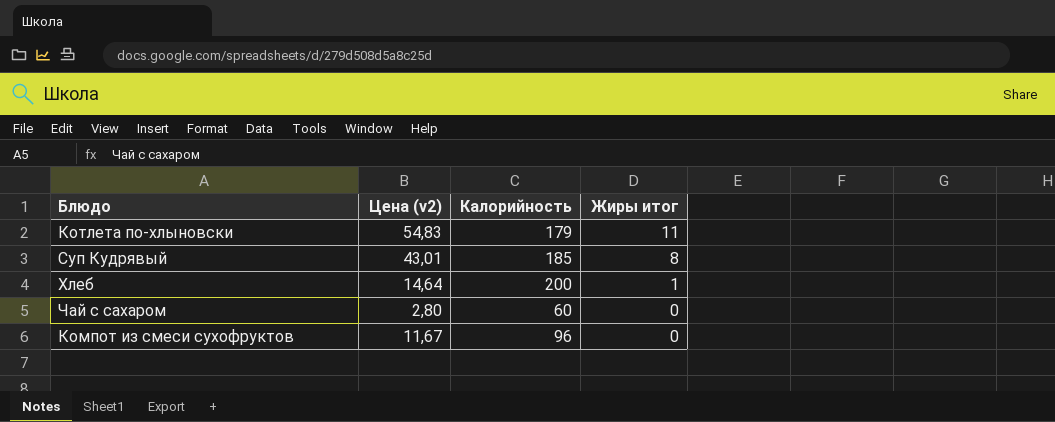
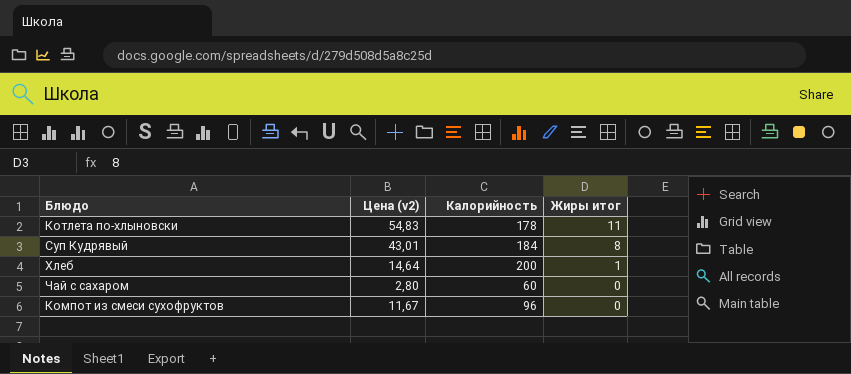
Котлета по-хлыновски | Калорийность: 179 -> 178
Суп Кудрявый | Калорийность: 185 -> 184

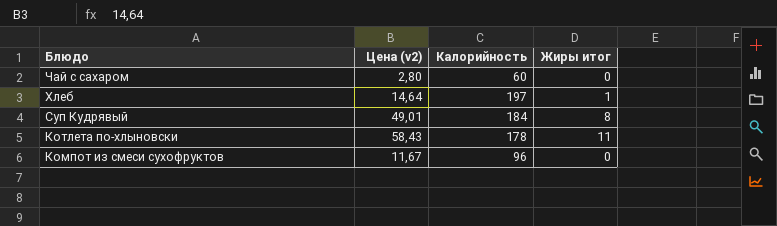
row order: Жиры итог descending -> Блюдо descending
Хлеб | Калорийность: 200 -> 197
Суп Кудрявый | Цена (v2): 43,01 -> 49,01
Котлета по-хлыновски | Цена (v2): 54,83 -> 58,43

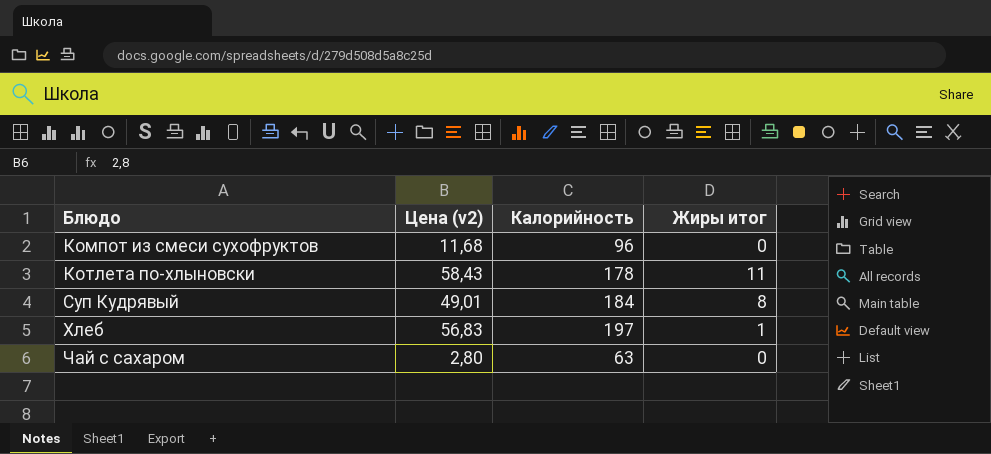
row order: Блюдо descending -> Блюдо ascending
Компот из смеси сухофруктов | Цена (v2): 11,67 -> 11,68
Хлеб | Цена (v2): 14,64 -> 56,83
Чай с сахаром | Калорийность: 60 -> 63

